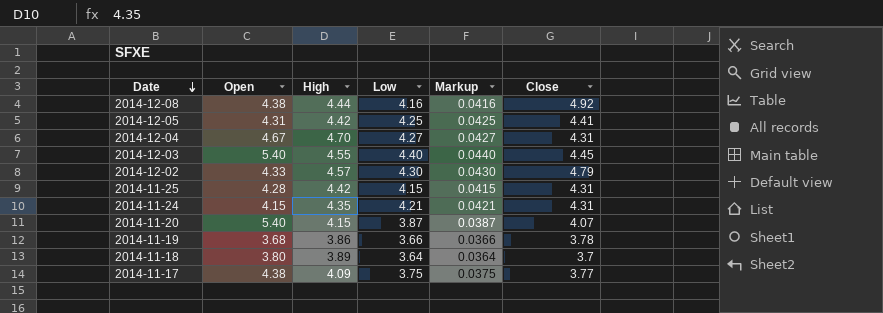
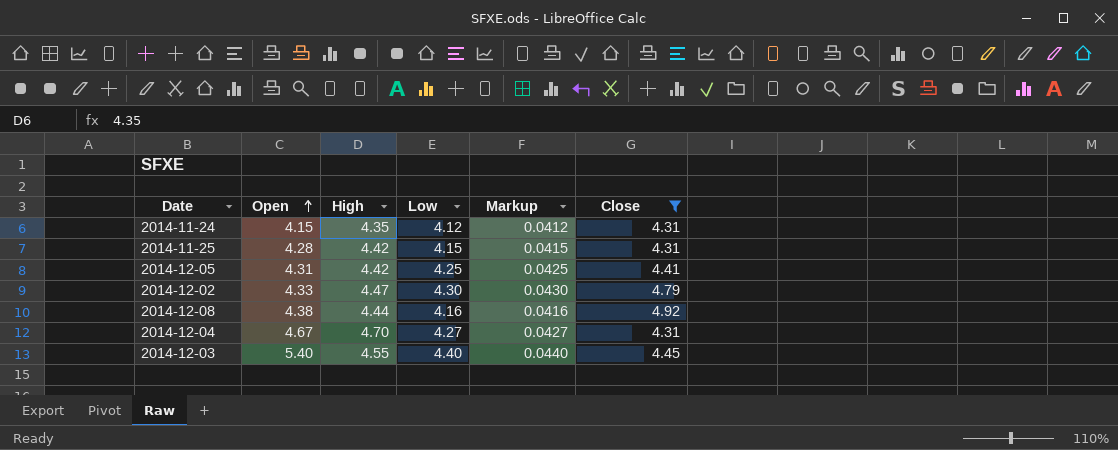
filter: none -> Close >= 4.31
row order: Date descending -> Open ascending
2014-11-24 | Low: 4.21 -> 4.12
2014-11-24 | Markup: 0.0421 -> 0.0412
2014-12-02 | High: 4.57 -> 4.47

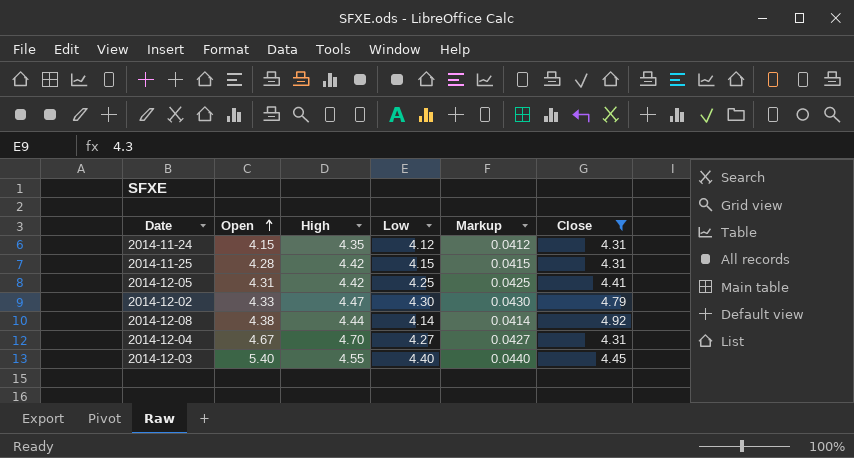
2014-12-08 | Low: 4.16 -> 4.14
2014-12-08 | Markup: 0.0416 -> 0.0414

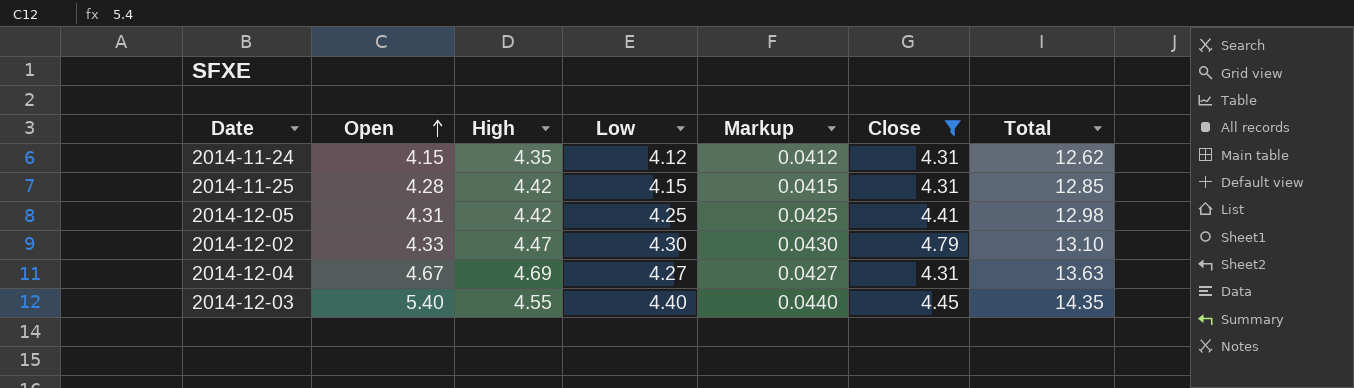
column Total | formula: none -> [Open] + [High] + [Low]
row 2014-12-08: 4.38 | 4.44 | 4.14 | 0.0414 | 4.92 -> none
2014-12-04 | High: 4.70 -> 4.69

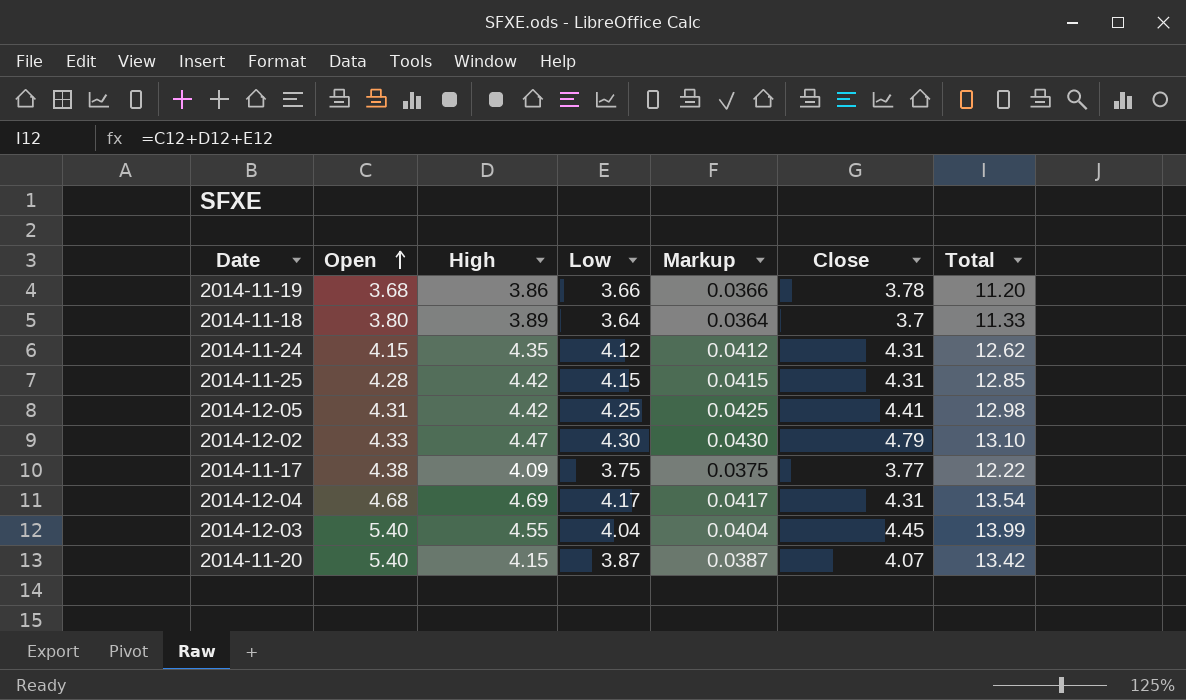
filter: Close >= 4.31 -> none
2014-12-04 | Open: 4.67 -> 4.68
2014-12-04 | Low: 4.27 -> 4.17
2014-12-04 | Markup: 0.0427 -> 0.0417
2014-12-04 | Total: 13.63 -> 13.54
2014-12-03 | Low: 4.40 -> 4.04
2014-12-03 | Markup: 0.0440 -> 0.0404
2014-12-03 | Total: 14.35 -> 13.99

